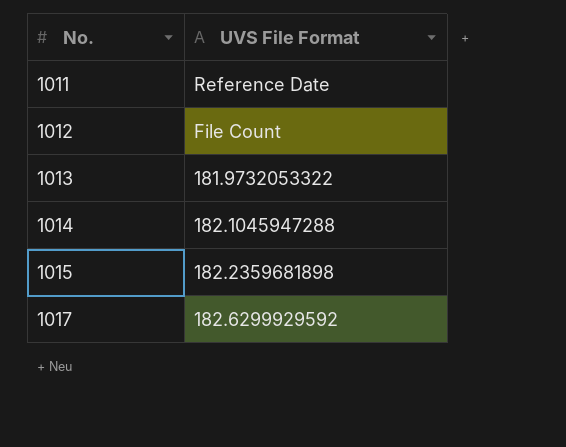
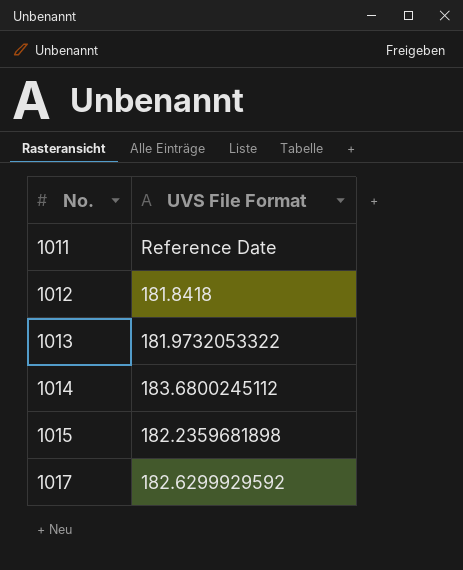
1012 | UVS File Format: File Count -> 181.8418
1014 | UVS File Format: 182.1045947288 -> 183.6800245112

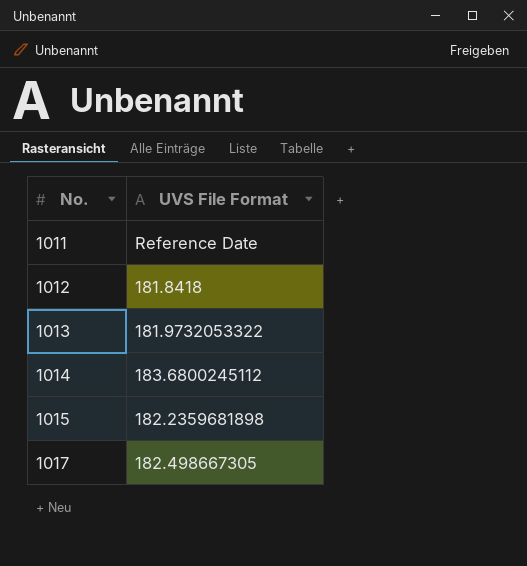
1017 | UVS File Format: 182.6299929592 -> 182.498667305

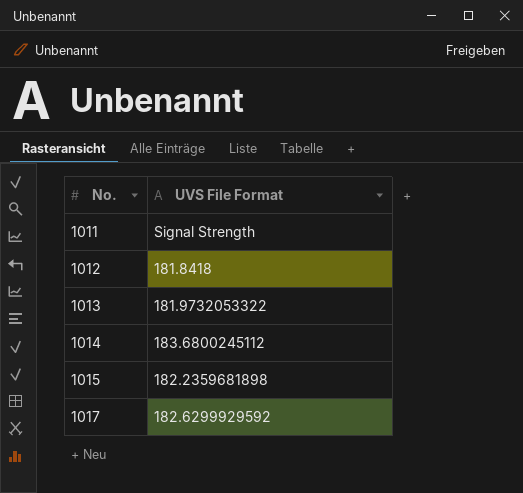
1011 | UVS File Format: Reference Date -> Signal Strength
1017 | UVS File Format: 182.498667305 -> 182.6299929592

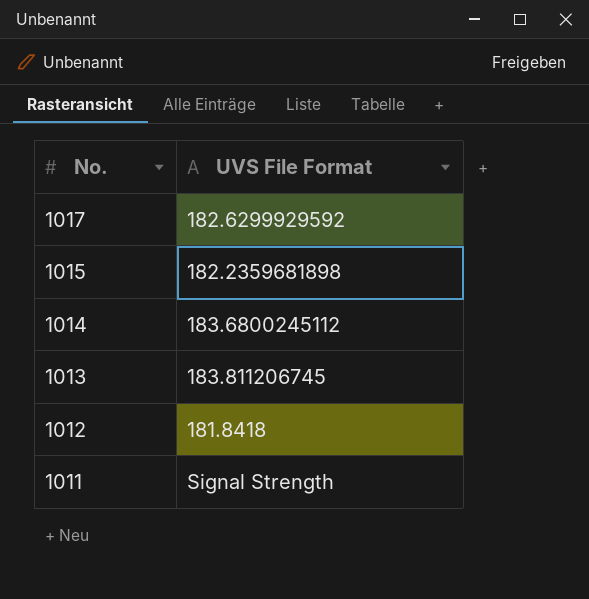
row order: No. ascending -> No. descending
1013 | UVS File Format: 181.9732053322 -> 183.811206745

